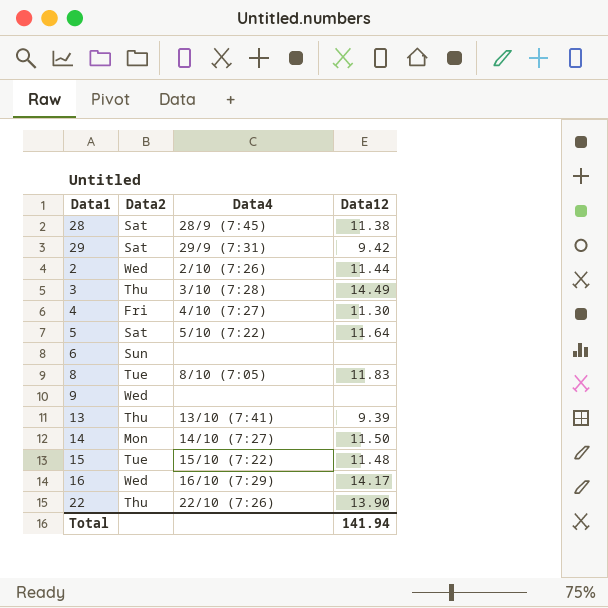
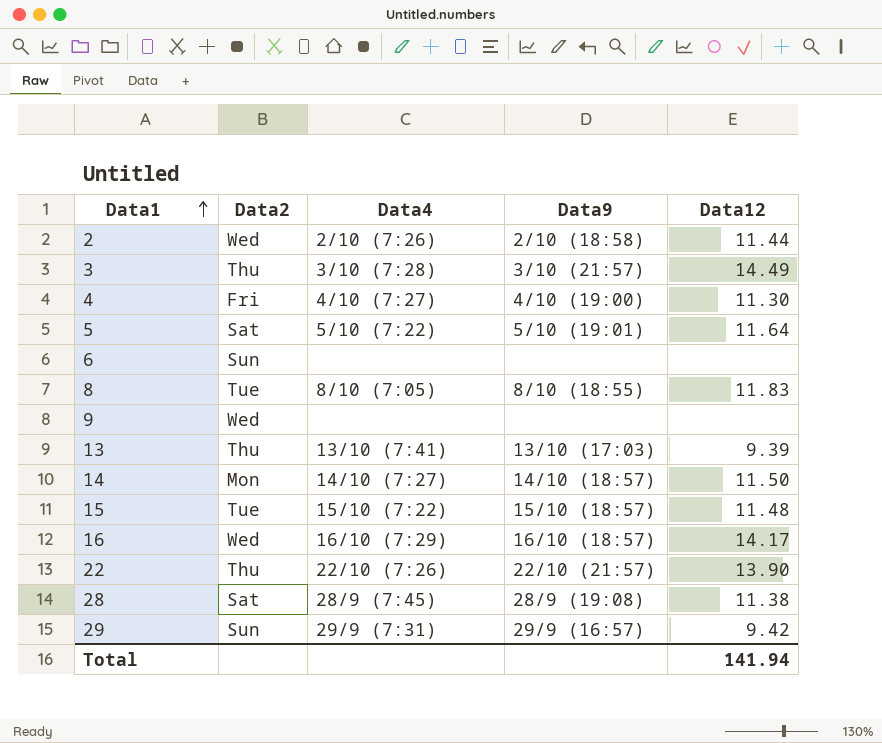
row order: none -> Data1 ascending
column Data9 | position: none -> 4
29 | Data2: Sat -> Sun

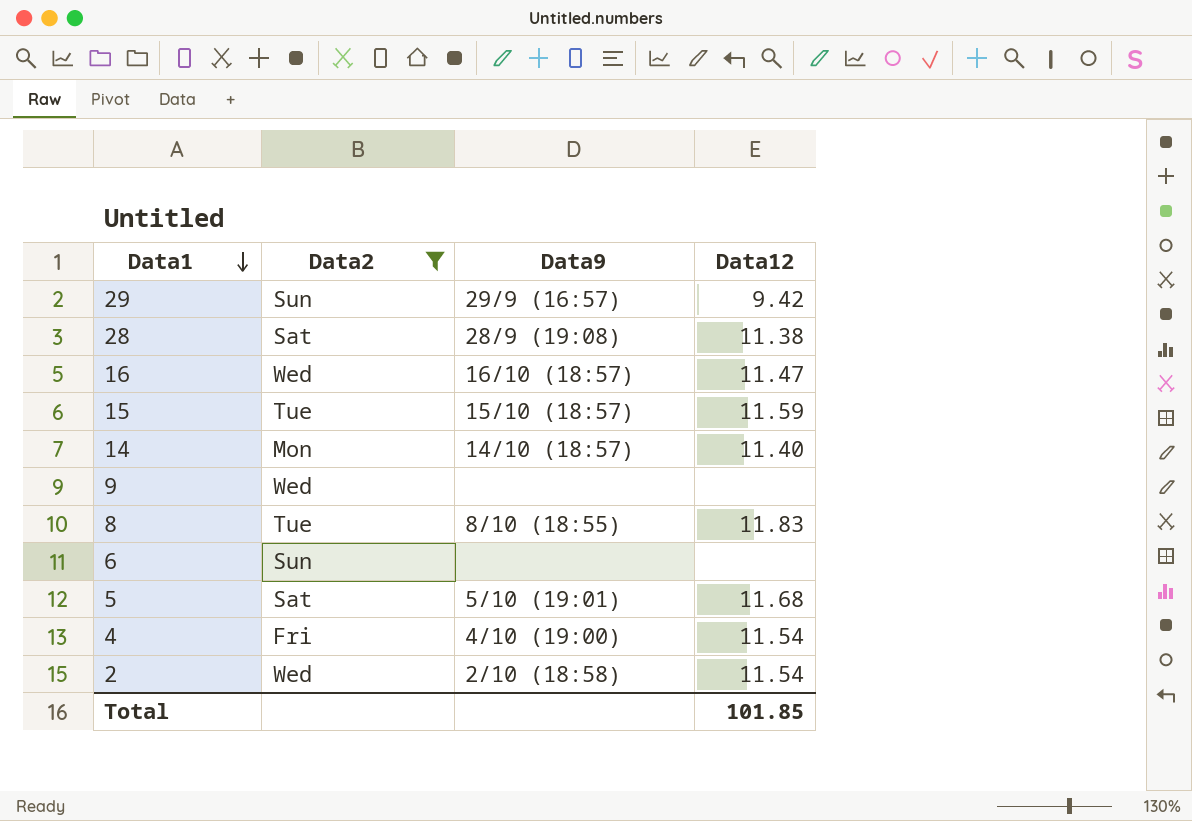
filter: none -> Data2 != Thu
row order: Data1 ascending -> Data1 descending
column Data4 | position: 3 -> none
16 | Data12: 14.17 -> 11.47
15 | Data12: 11.48 -> 11.59
14 | Data12: 11.50 -> 11.40
5 | Data12: 11.64 -> 11.68
4 | Data12: 11.30 -> 11.54
2 | Data12: 11.44 -> 11.54
Total | Data12: 141.94 -> 101.85

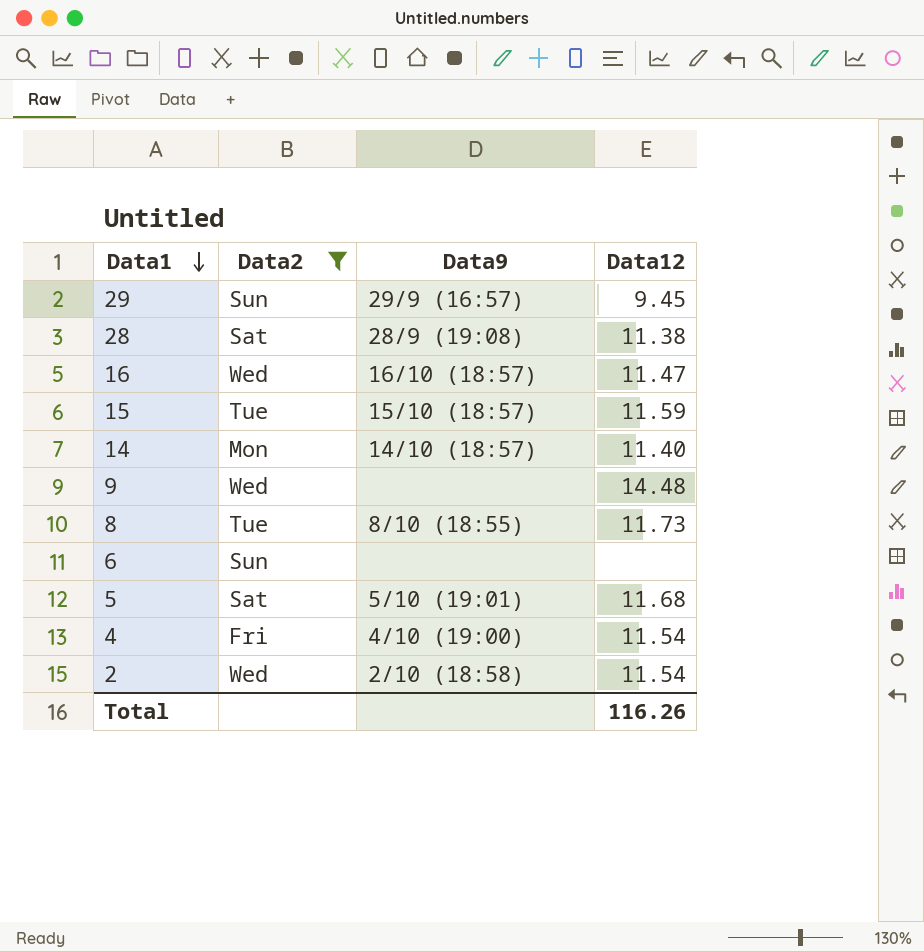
29 | Data12: 9.42 -> 9.45
9 | Data12: none -> 14.48
8 | Data12: 11.83 -> 11.73
Total | Data12: 101.85 -> 116.26

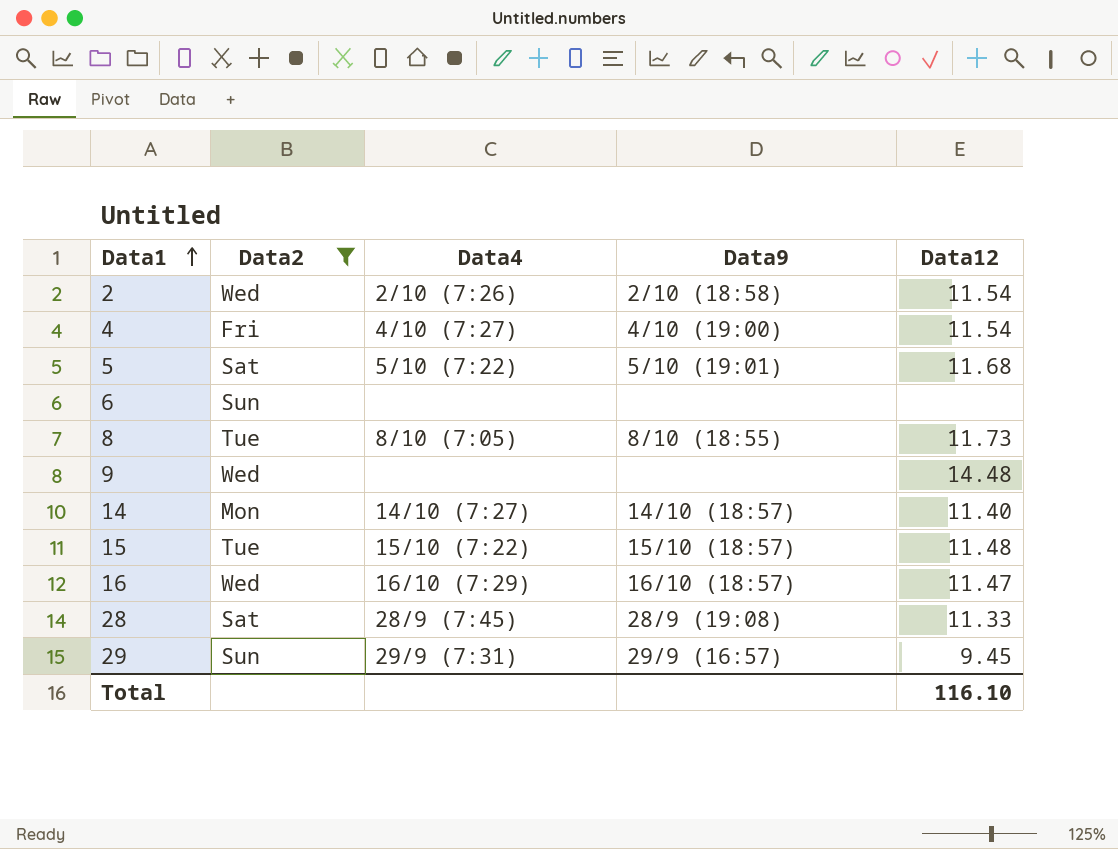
row order: Data1 descending -> Data1 ascending
column Data4 | position: none -> 3
15 | Data12: 11.59 -> 11.48
28 | Data12: 11.38 -> 11.33
Total | Data12: 116.26 -> 116.10

